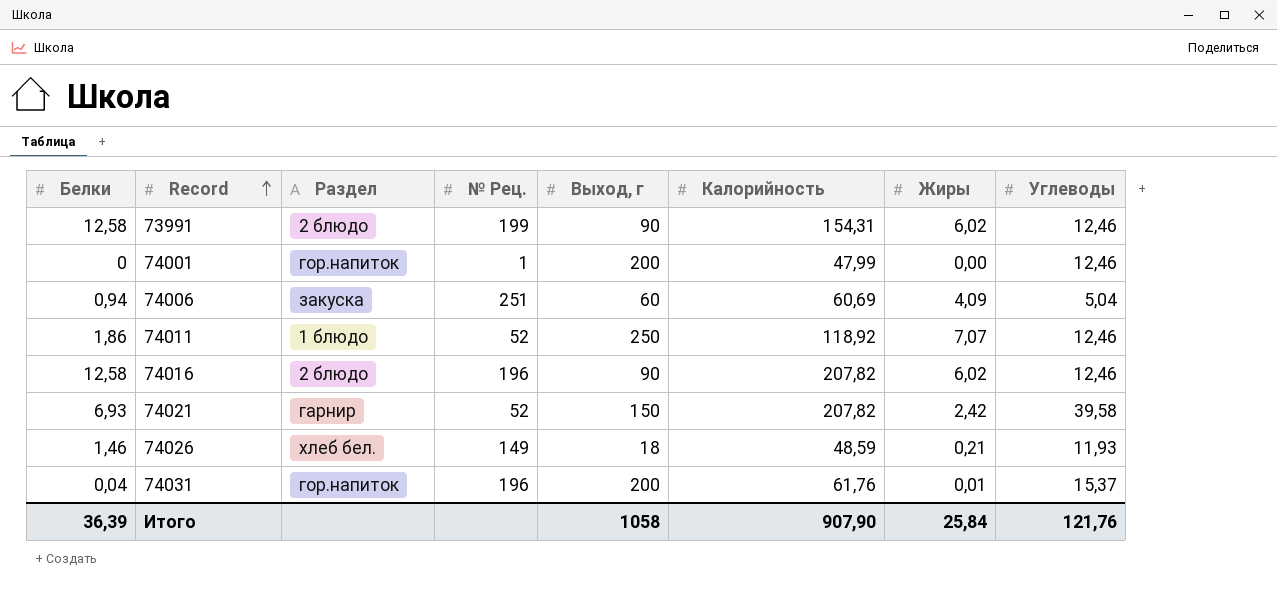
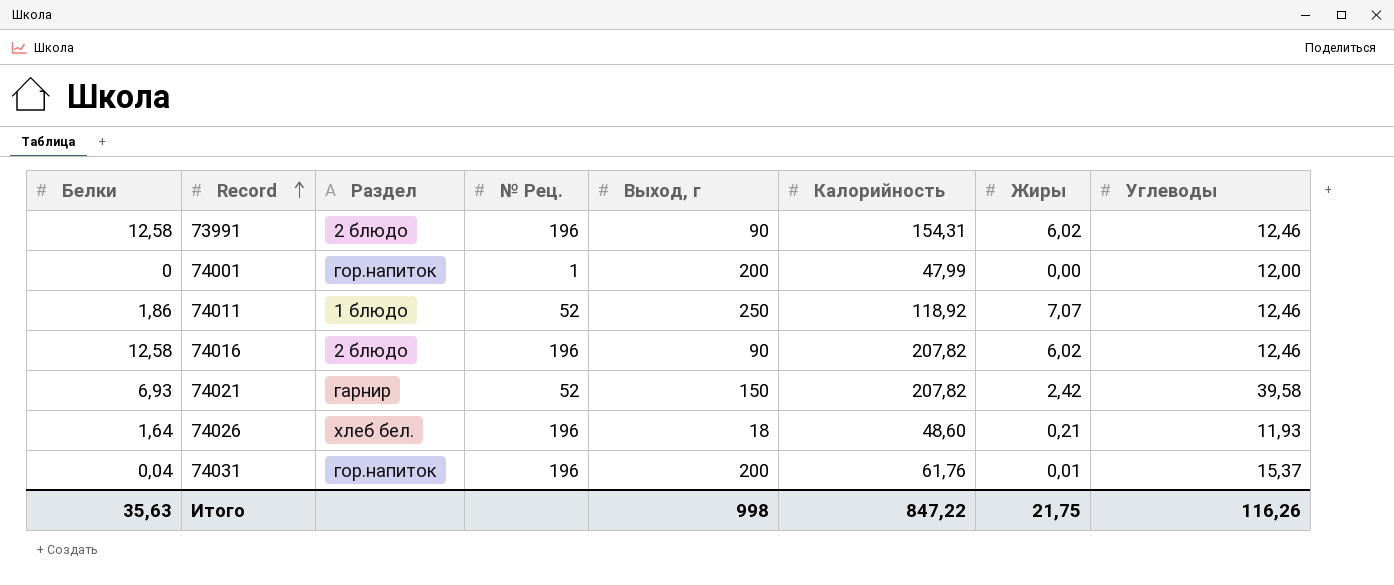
row 74006: 0,94 | закуска | 251 | 60 | 60,69 | 4,09 | 5,04 -> none
73991 | № Рец.: 199 -> 196
74001 | Углеводы: 12,46 -> 12,00
74026 | Белки: 1,46 -> 1,64
74026 | № Рец.: 149 -> 196
74026 | Калорийность: 48,59 -> 48,60
Итого | Белки: 36,39 -> 35,63
Итого | Выход, г: 1058 -> 998
Итого | Калорийность: 907,90 -> 847,22
Итого | Жиры: 25,84 -> 21,75
Итого | Углеводы: 121,76 -> 116,26

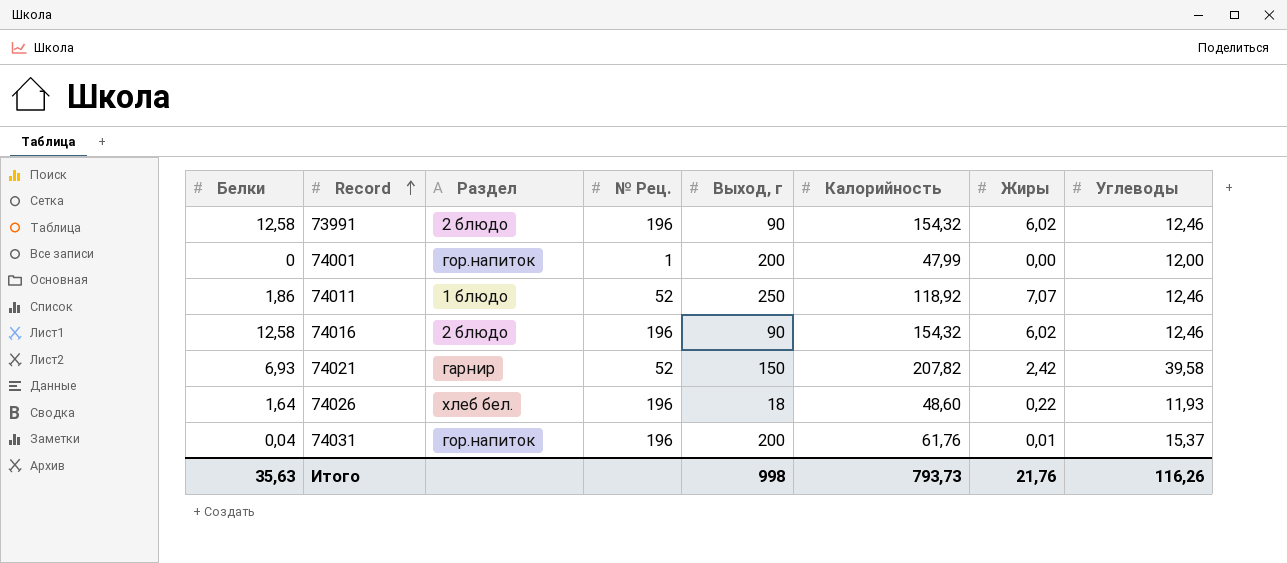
73991 | Калорийность: 154,31 -> 154,32
74016 | Калорийность: 207,82 -> 154,32
74026 | Жиры: 0,21 -> 0,22
Итого | Калорийность: 847,22 -> 793,73
Итого | Жиры: 21,75 -> 21,76

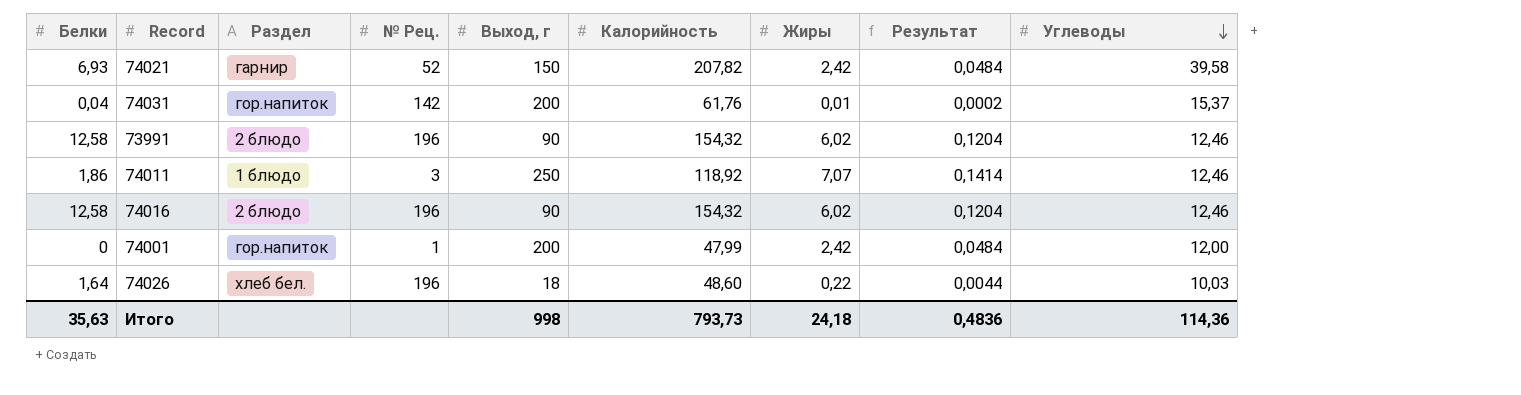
row order: Record ascending -> Углеводы descending
column Результат | formula: none -> [Жиры] * 0,02
74031 | № Рец.: 196 -> 142
74011 | № Рец.: 52 -> 3
74001 | Жиры: 0,00 -> 2,42
74026 | Углеводы: 11,93 -> 10,03
Итого | Жиры: 21,76 -> 24,18
Итого | Углеводы: 116,26 -> 114,36

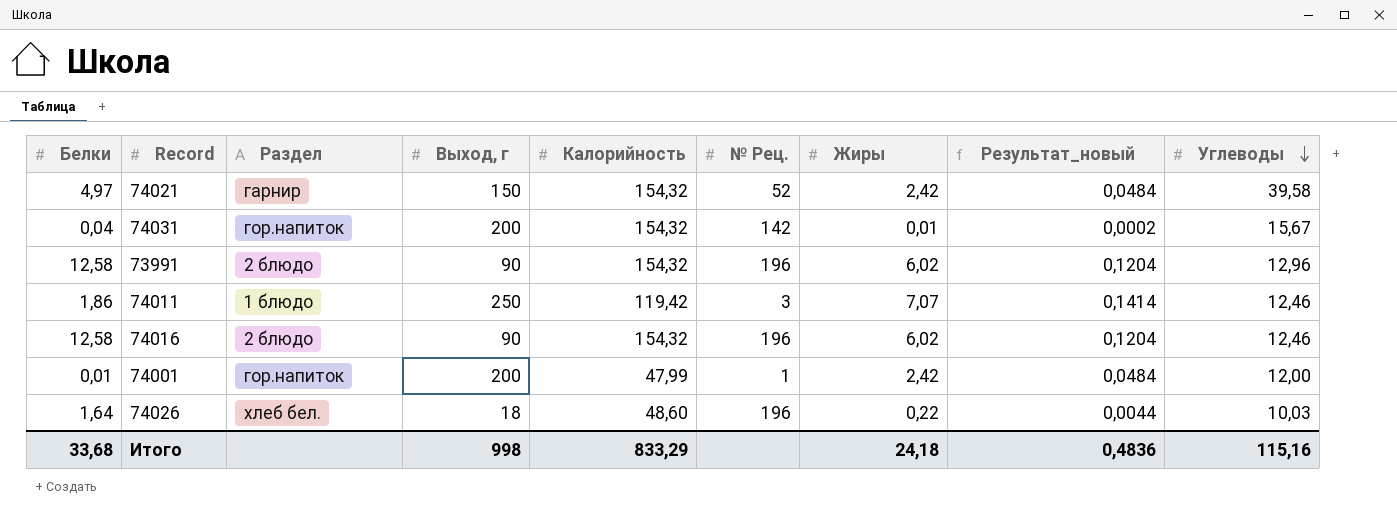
column № Рец. | position: 4 -> 6
column name: Результат -> Результат_новый
74021 | Белки: 6,93 -> 4,97
74021 | Калорийность: 207,82 -> 154,32
74031 | Калорийность: 61,76 -> 154,32
74031 | Углеводы: 15,37 -> 15,67
73991 | Углеводы: 12,46 -> 12,96
74011 | Калорийность: 118,92 -> 119,42
74001 | Белки: 0 -> 0,01
Итого | Белки: 35,63 -> 33,68
Итого | Калорийность: 793,73 -> 833,29
Итого | Углеводы: 114,36 -> 115,16

